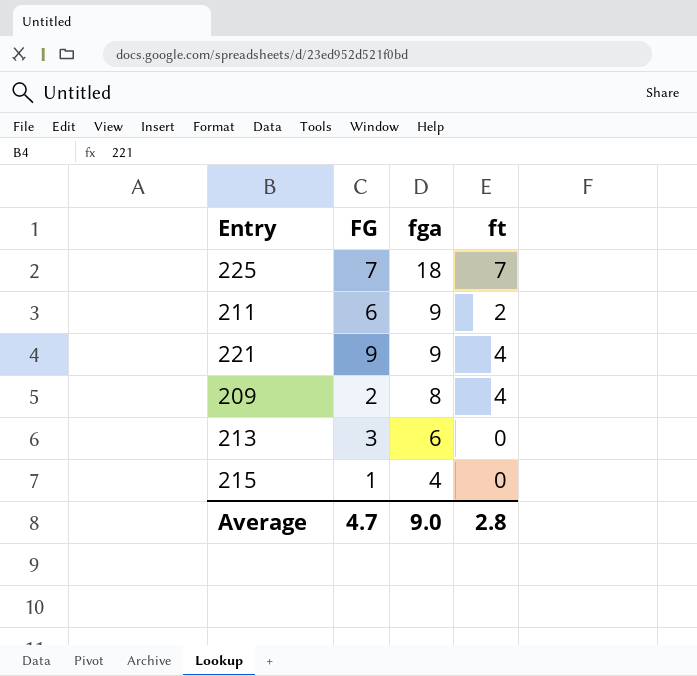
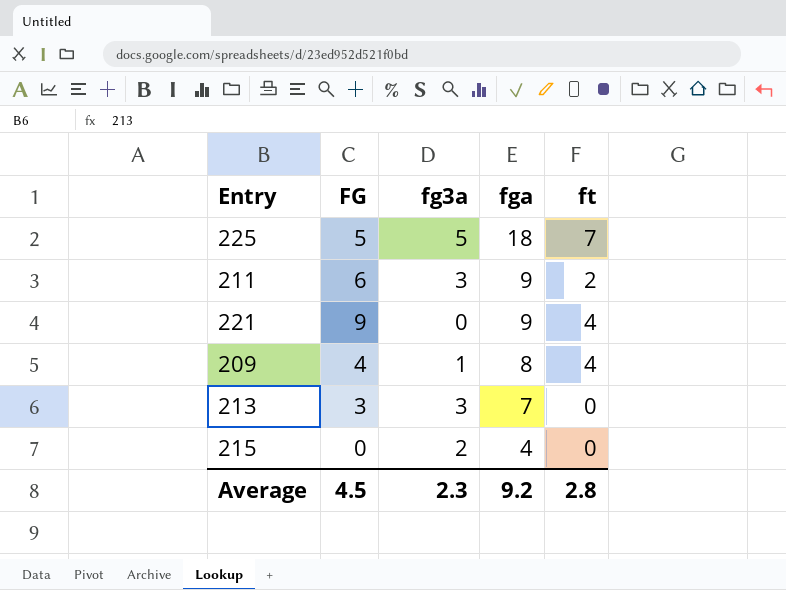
column fg3a | position: none -> 3
225 | FG: 7 -> 5
209 | FG: 2 -> 4
213 | fga: 6 -> 7
215 | FG: 1 -> 0
Average | FG: 4.7 -> 4.5
Average | fga: 9.0 -> 9.2

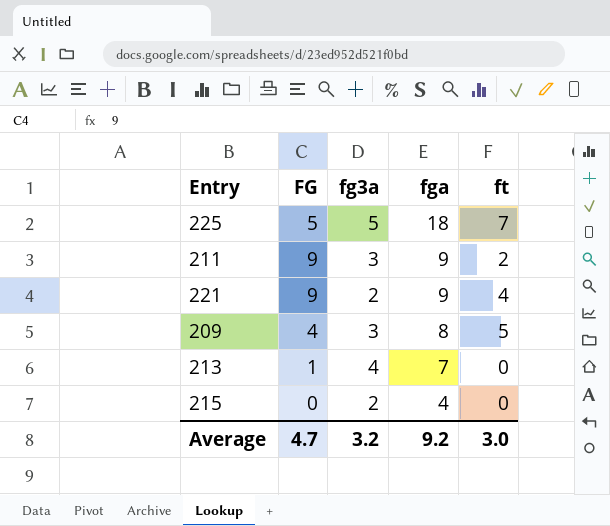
211 | FG: 6 -> 9
221 | fg3a: 0 -> 2
209 | fg3a: 1 -> 3
209 | ft: 4 -> 5
213 | FG: 3 -> 1
213 | fg3a: 3 -> 4
Average | FG: 4.5 -> 4.7
Average | fg3a: 2.3 -> 3.2
Average | ft: 2.8 -> 3.0

